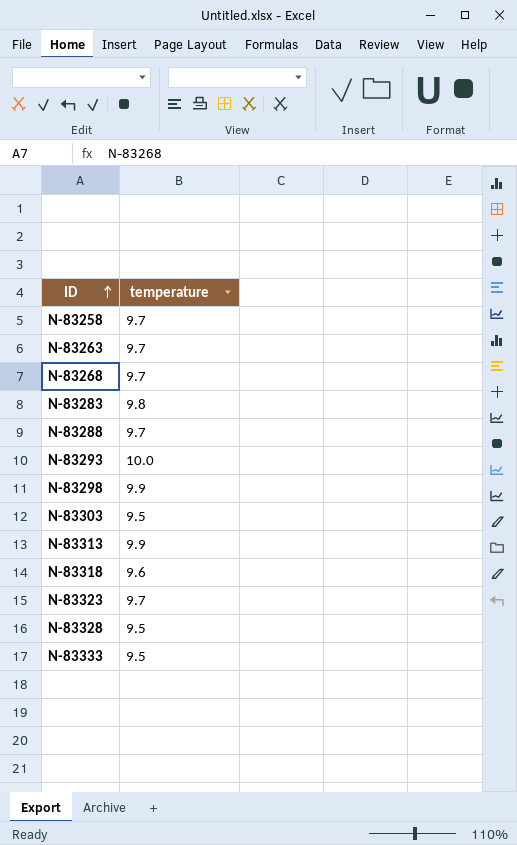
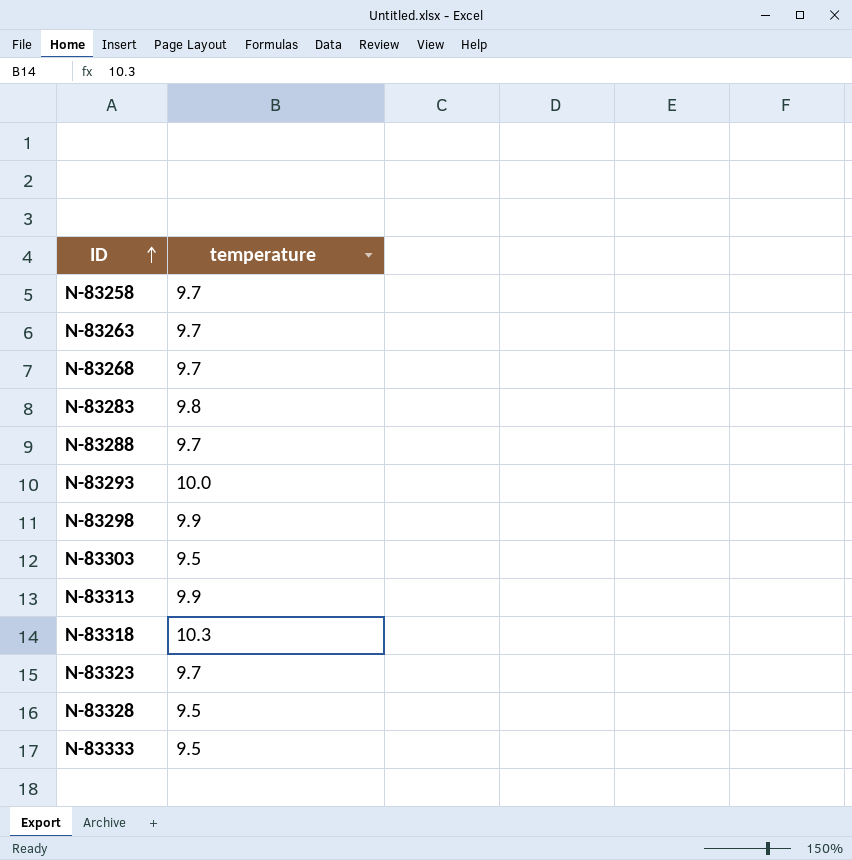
N-83318 | temperature: 9.6 -> 10.3

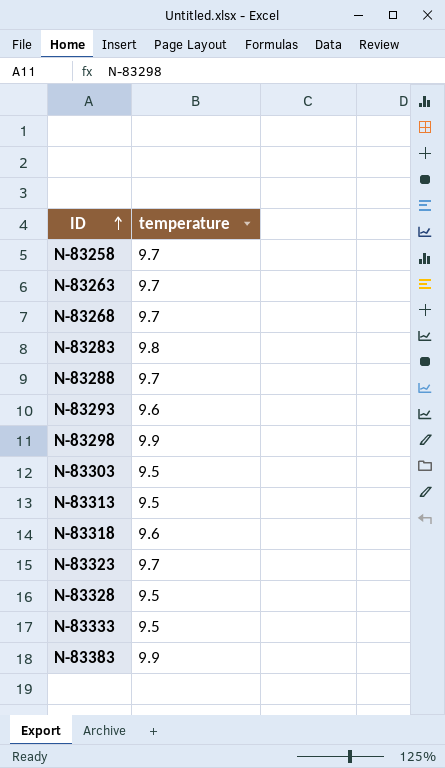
N-83293 | temperature: 10.0 -> 9.6
N-83313 | temperature: 9.9 -> 9.5
N-83318 | temperature: 10.3 -> 9.6
row N-83383: none -> 9.9

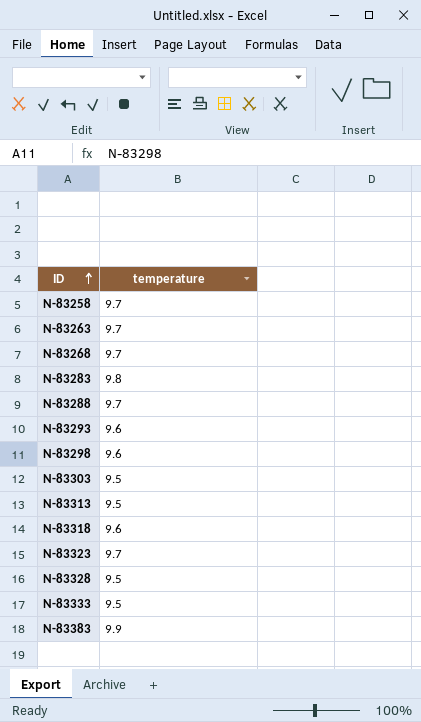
N-83298 | temperature: 9.9 -> 9.6

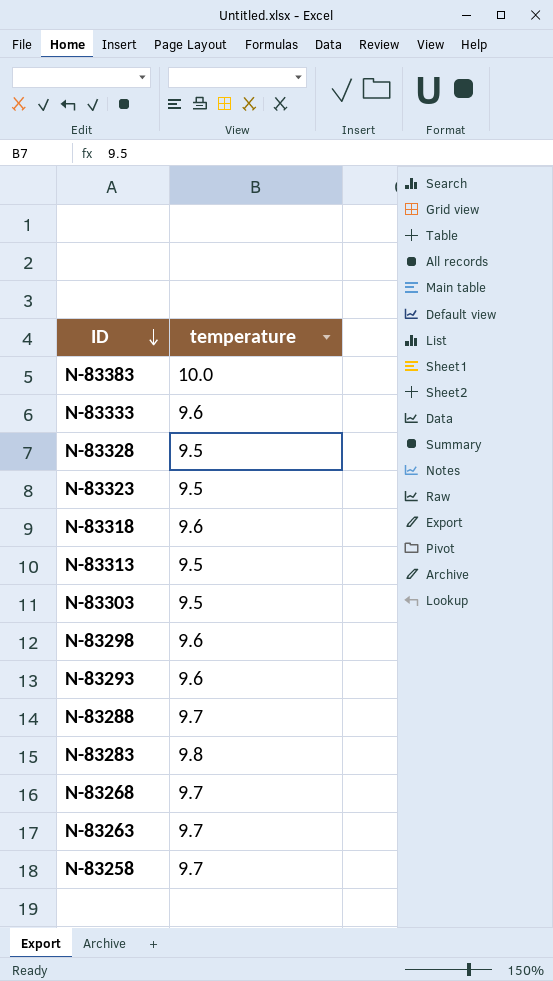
row order: ID ascending -> ID descending
N-83383 | temperature: 9.9 -> 10.0
N-83333 | temperature: 9.5 -> 9.6
N-83323 | temperature: 9.7 -> 9.5

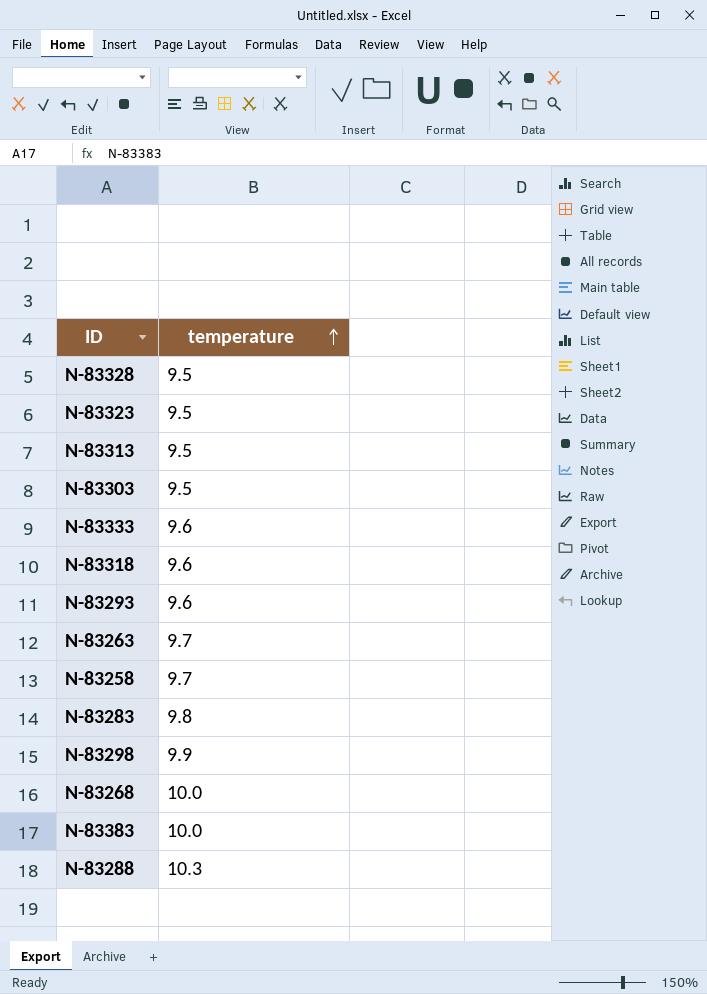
row order: ID descending -> temperature ascending
N-83298 | temperature: 9.6 -> 9.9
N-83268 | temperature: 9.7 -> 10.0
N-83288 | temperature: 9.7 -> 10.3

